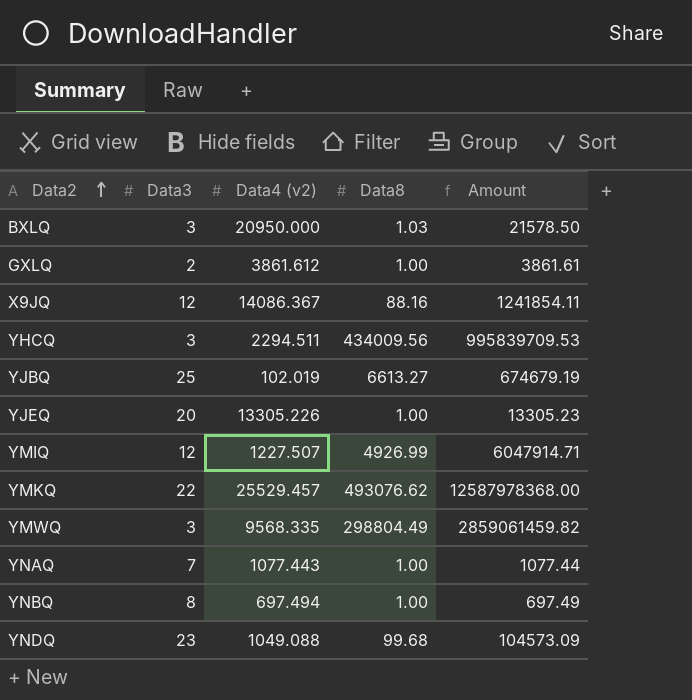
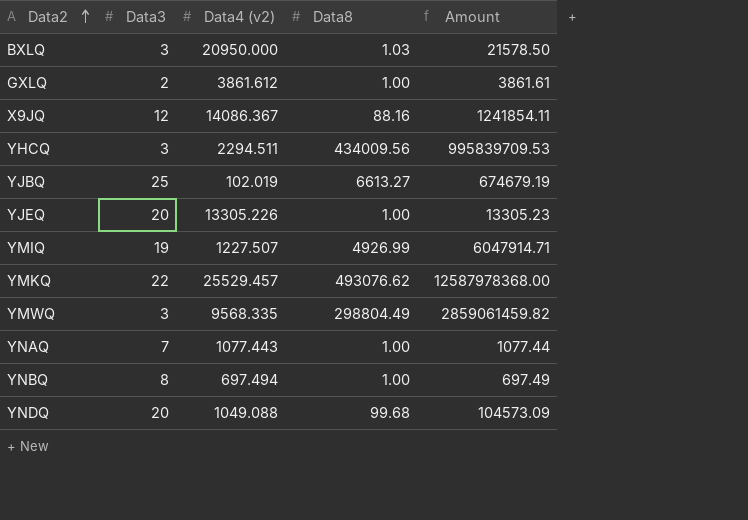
YMIQ | Data3: 12 -> 19
YNDQ | Data3: 23 -> 20

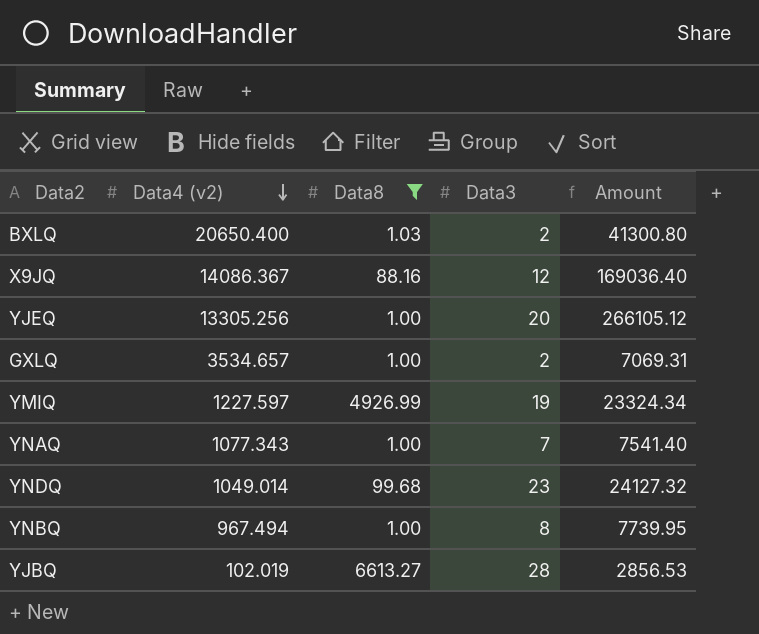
filter: none -> Data8 <= 6613.27
row order: Data2 ascending -> Data4 (v2) descending
column Data3 | position: 2 -> 4
column Amount | formula: [Data4 (v2)] * [Data8] -> [Data4 (v2)] * [Data3]
BXLQ | Data4 (v2): 20950.000 -> 20650.400
BXLQ | Data3: 3 -> 2
YJEQ | Data4 (v2): 13305.226 -> 13305.256
GXLQ | Data4 (v2): 3861.612 -> 3534.657
YMIQ | Data4 (v2): 1227.507 -> 1227.597
YNAQ | Data4 (v2): 1077.443 -> 1077.343
YNDQ | Data4 (v2): 1049.088 -> 1049.014
YNDQ | Data3: 20 -> 23
YNBQ | Data4 (v2): 697.494 -> 967.494
YJBQ | Data3: 25 -> 28

